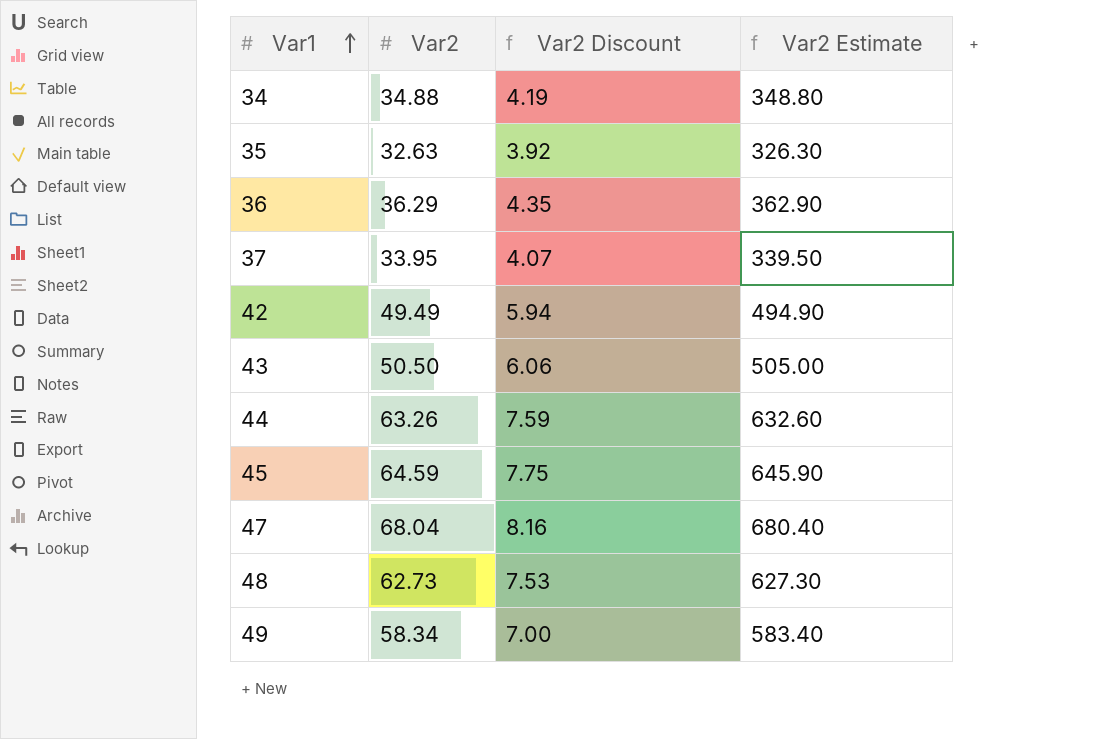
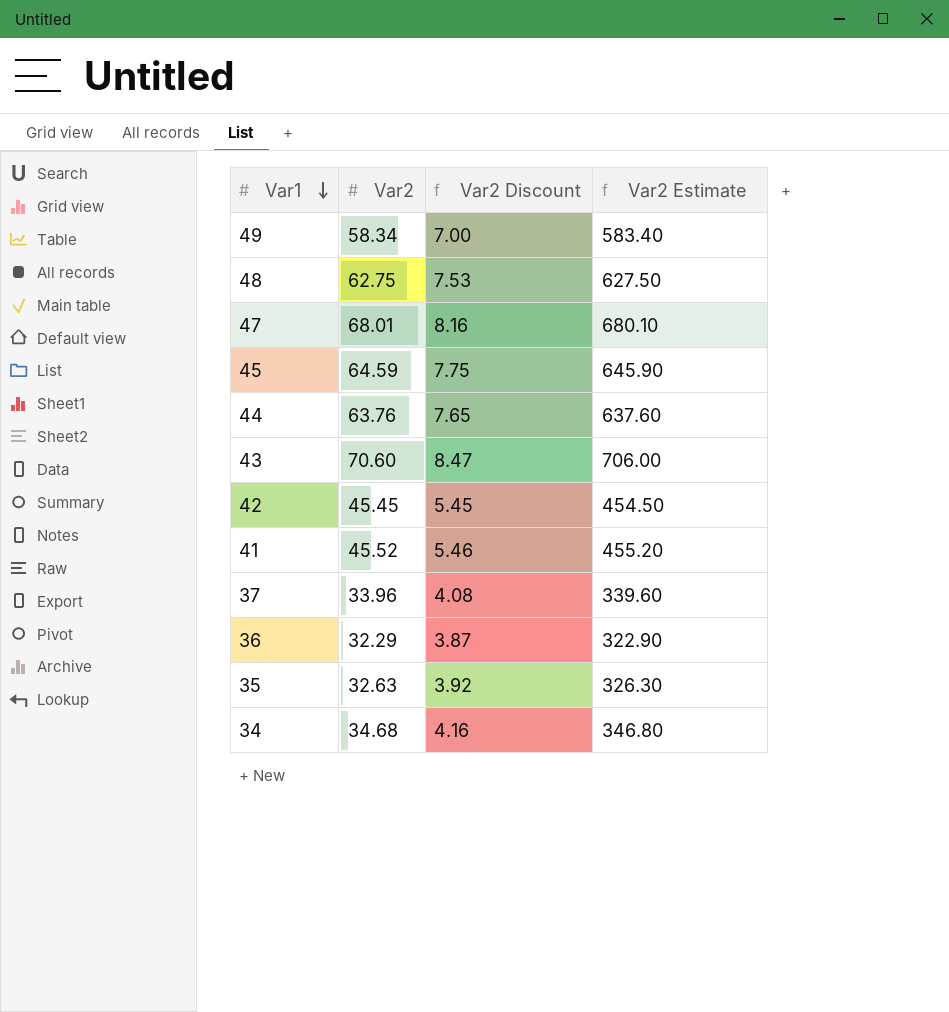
row order: Var1 ascending -> Var1 descending
48 | Var2: 62.73 -> 62.75
48 | Var2 Estimate: 627.30 -> 627.50
47 | Var2: 68.04 -> 68.01
47 | Var2 Estimate: 680.40 -> 680.10
44 | Var2: 63.26 -> 63.76
44 | Var2 Discount: 7.59 -> 7.65
44 | Var2 Estimate: 632.60 -> 637.60
43 | Var2: 50.50 -> 70.60
43 | Var2 Discount: 6.06 -> 8.47
43 | Var2 Estimate: 505.00 -> 706.00
42 | Var2: 49.49 -> 45.45
42 | Var2 Discount: 5.94 -> 5.45
42 | Var2 Estimate: 494.90 -> 454.50
row 41: none -> 45.52 | 5.46 | 455.20
37 | Var2: 33.95 -> 33.96
37 | Var2 Discount: 4.07 -> 4.08
37 | Var2 Estimate: 339.50 -> 339.60
36 | Var2: 36.29 -> 32.29
36 | Var2 Discount: 4.35 -> 3.87
36 | Var2 Estimate: 362.90 -> 322.90
34 | Var2: 34.88 -> 34.68
34 | Var2 Discount: 4.19 -> 4.16
34 | Var2 Estimate: 348.80 -> 346.80

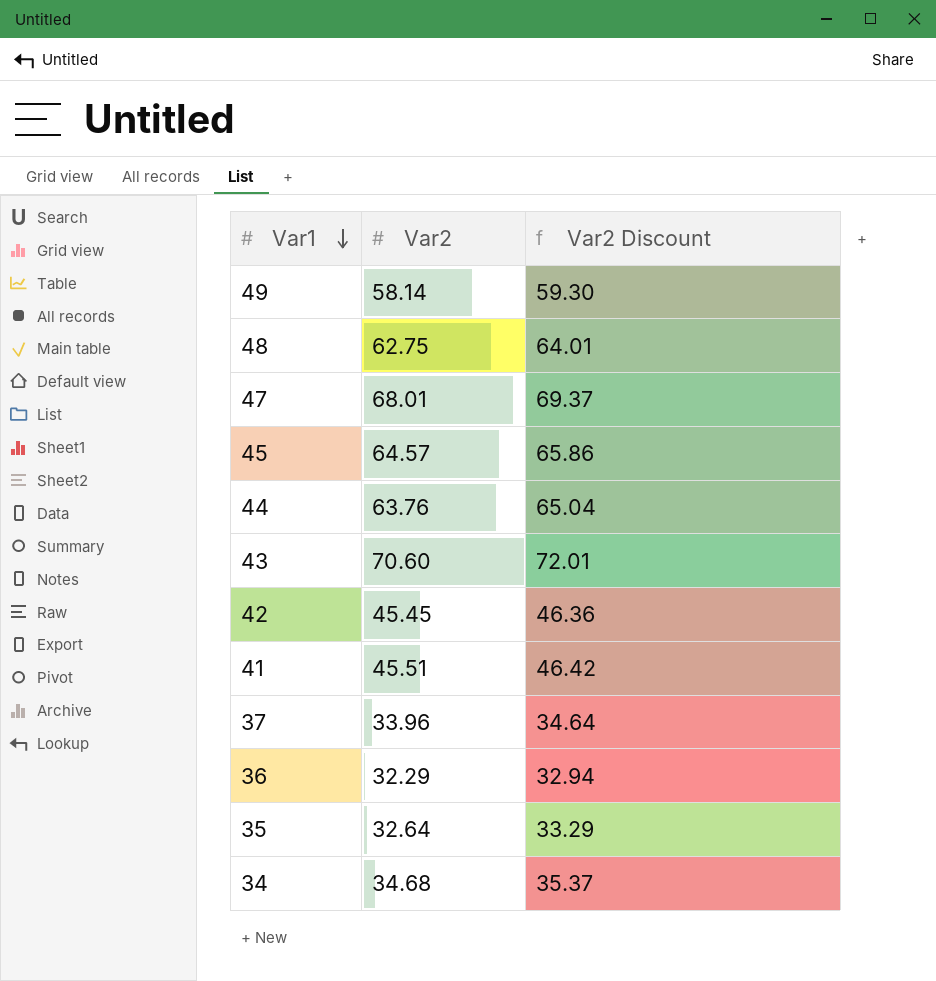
column Var2 Estimate | formula: [Var2] * 10 -> none
column Var2 Discount | formula: [Var2] * 0.12 -> [Var2] * 1.02
49 | Var2: 58.34 -> 58.14
45 | Var2: 64.59 -> 64.57
41 | Var2: 45.52 -> 45.51
35 | Var2: 32.63 -> 32.64

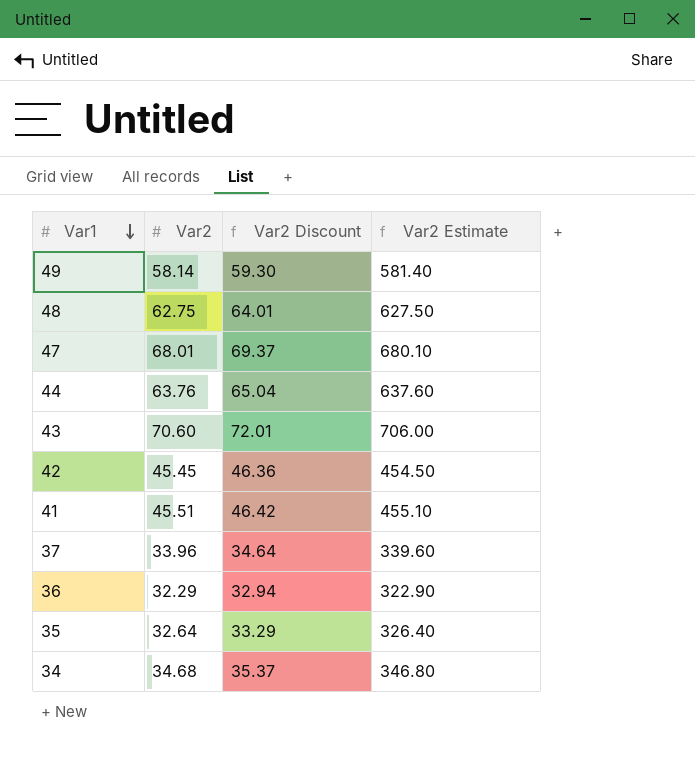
column Var2 Estimate | formula: none -> [Var2] * 10
row 45: 64.57 | 65.86 -> none

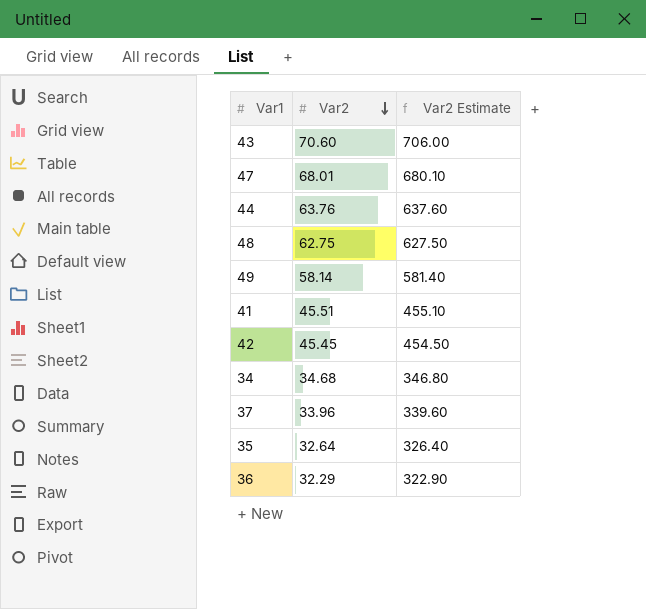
row order: Var1 descending -> Var2 descending
column Var2 Discount | formula: [Var2] * 1.02 -> none

